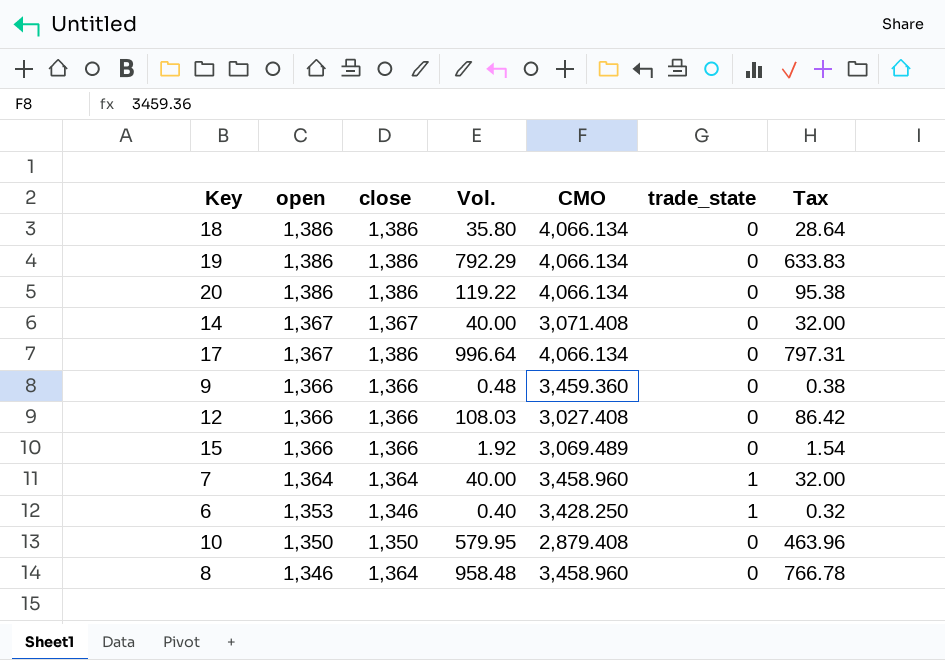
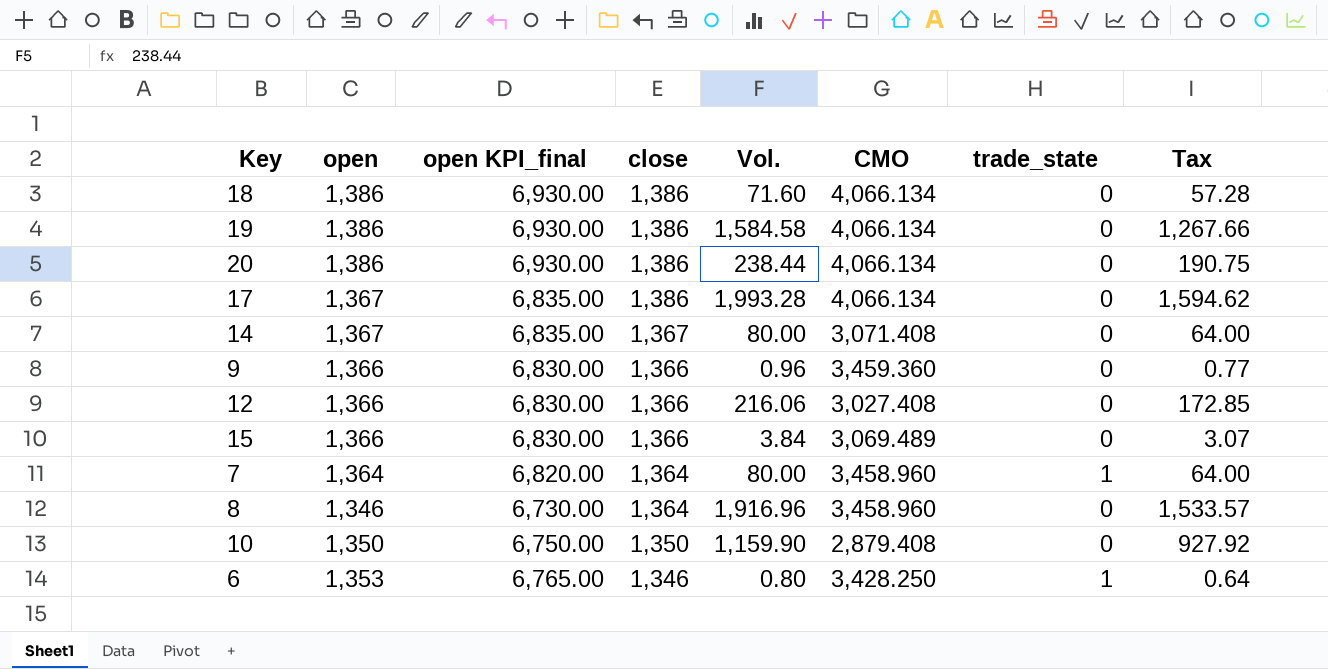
row order: open descending -> close descending
column open KPI_final | formula: none -> [open] * 5
18 | Vol.: 35.80 -> 71.60
18 | Tax: 28.64 -> 57.28
19 | Vol.: 792.29 -> 1,584.58
19 | Tax: 633.83 -> 1,267.66
20 | Vol.: 119.22 -> 238.44
20 | Tax: 95.38 -> 190.75
17 | Vol.: 996.64 -> 1,993.28
17 | Tax: 797.31 -> 1,594.62
14 | Vol.: 40.00 -> 80.00
14 | Tax: 32.00 -> 64.00
9 | Vol.: 0.48 -> 0.96
9 | Tax: 0.38 -> 0.77
12 | Vol.: 108.03 -> 216.06
12 | Tax: 86.42 -> 172.85
15 | Vol.: 1.92 -> 3.84
15 | Tax: 1.54 -> 3.07
7 | Vol.: 40.00 -> 80.00
7 | Tax: 32.00 -> 64.00
8 | Vol.: 958.48 -> 1,916.96
8 | Tax: 766.78 -> 1,533.57
10 | Vol.: 579.95 -> 1,159.90
10 | Tax: 463.96 -> 927.92
6 | Vol.: 0.40 -> 0.80
6 | Tax: 0.32 -> 0.64

